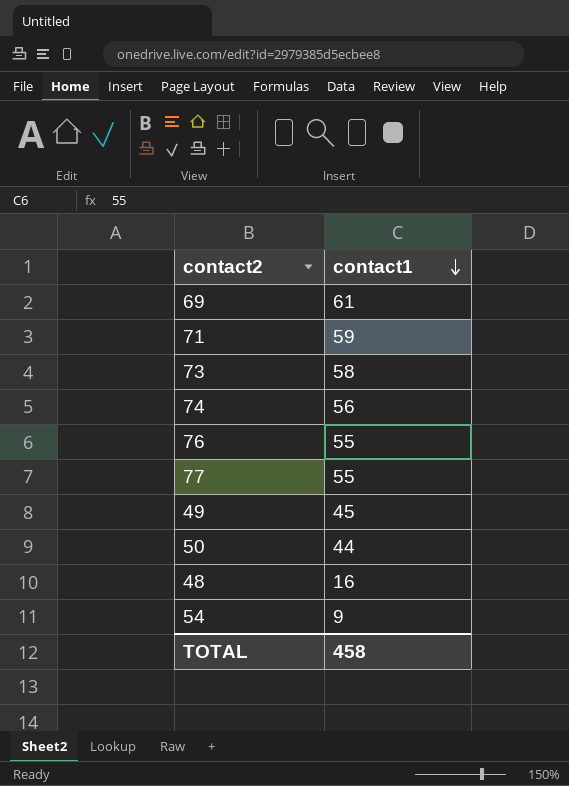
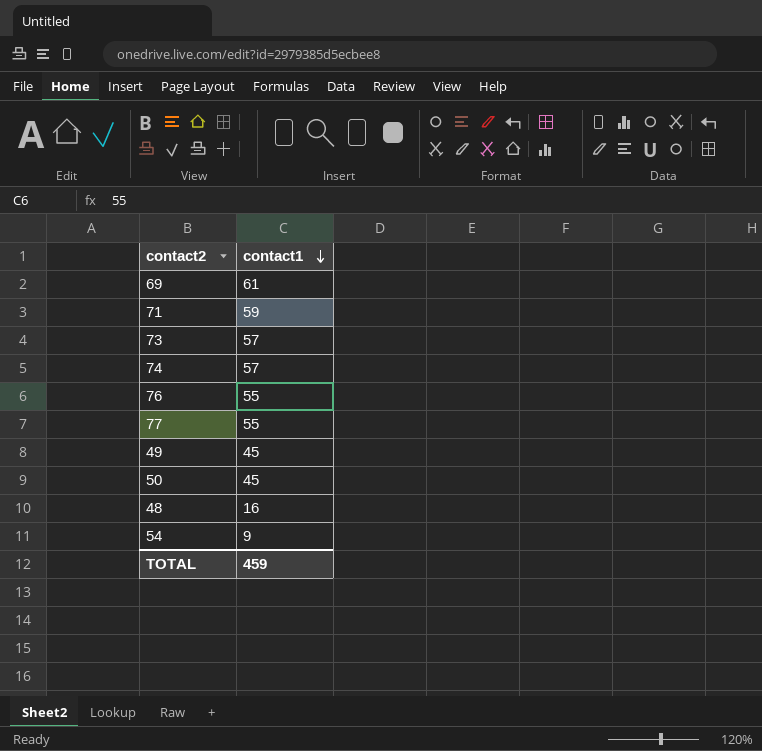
73 | contact1: 58 -> 57
74 | contact1: 56 -> 57
50 | contact1: 44 -> 45
TOTAL | contact1: 458 -> 459

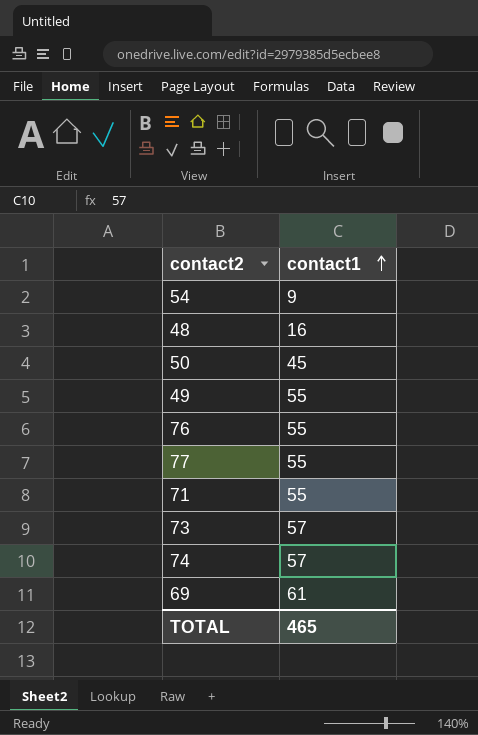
row order: contact1 descending -> contact1 ascending
49 | contact1: 45 -> 55
71 | contact1: 59 -> 55
TOTAL | contact1: 459 -> 465

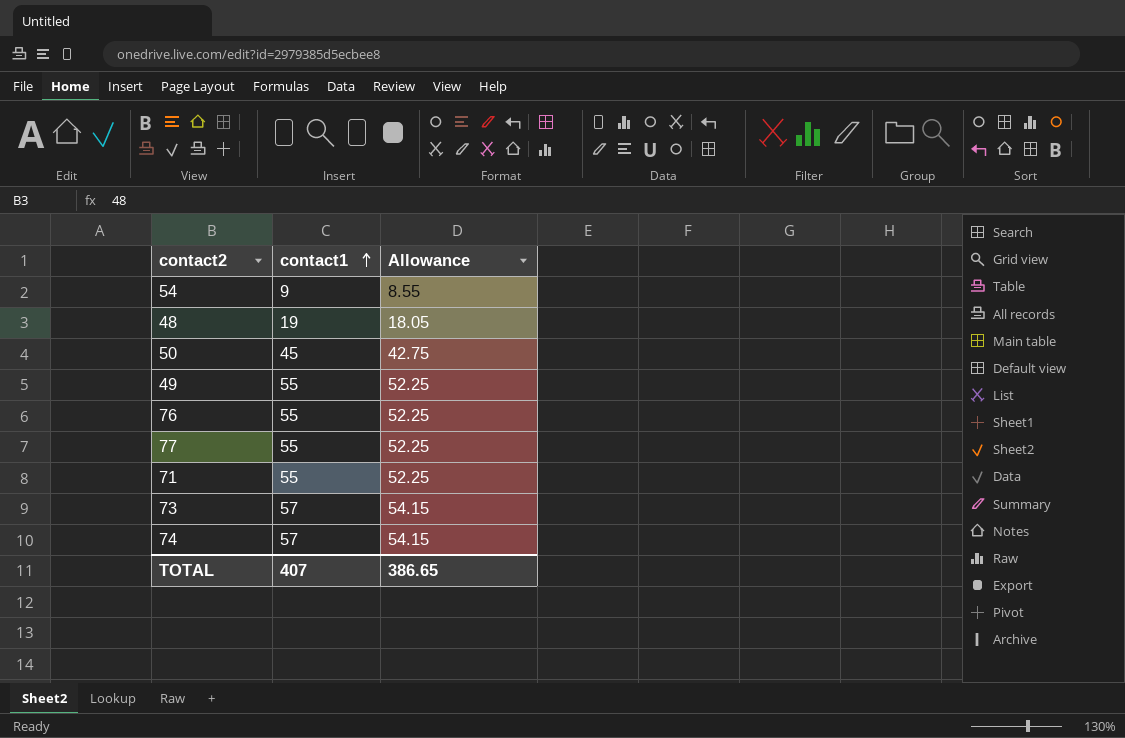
column Allowance | formula: none -> [contact1] * 0.95
row 69: 61 -> none
48 | contact1: 16 -> 19
TOTAL | contact1: 465 -> 407

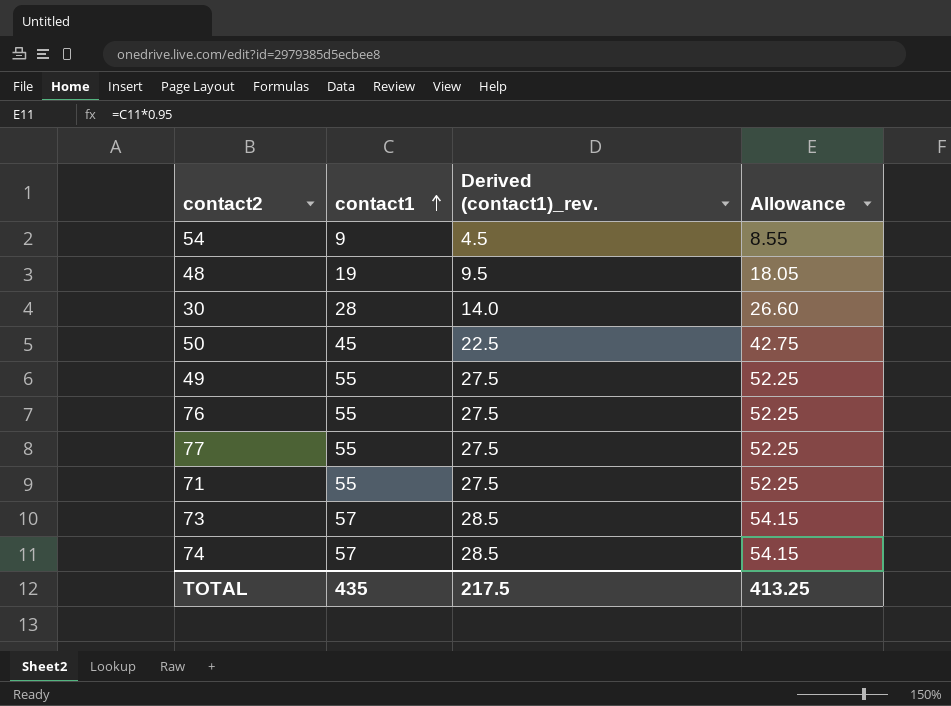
column Derived (contact1)_rev. | formula: none -> [contact1] * 0.5
row 30: none -> 28 | 14.0 | 26.60
TOTAL | contact1: 407 -> 435
TOTAL | Allowance: 386.65 -> 413.25

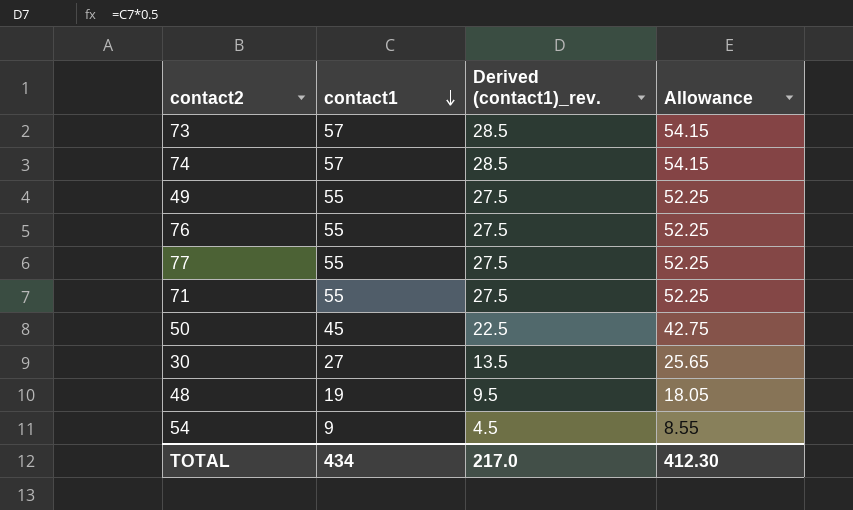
row order: contact1 ascending -> contact1 descending
30 | contact1: 28 -> 27
30 | Derived (contact1)_rev.: 14.0 -> 13.5
30 | Allowance: 26.60 -> 25.65
TOTAL | contact1: 435 -> 434
TOTAL | Derived (contact1)_rev.: 217.5 -> 217.0
TOTAL | Allowance: 413.25 -> 412.30

